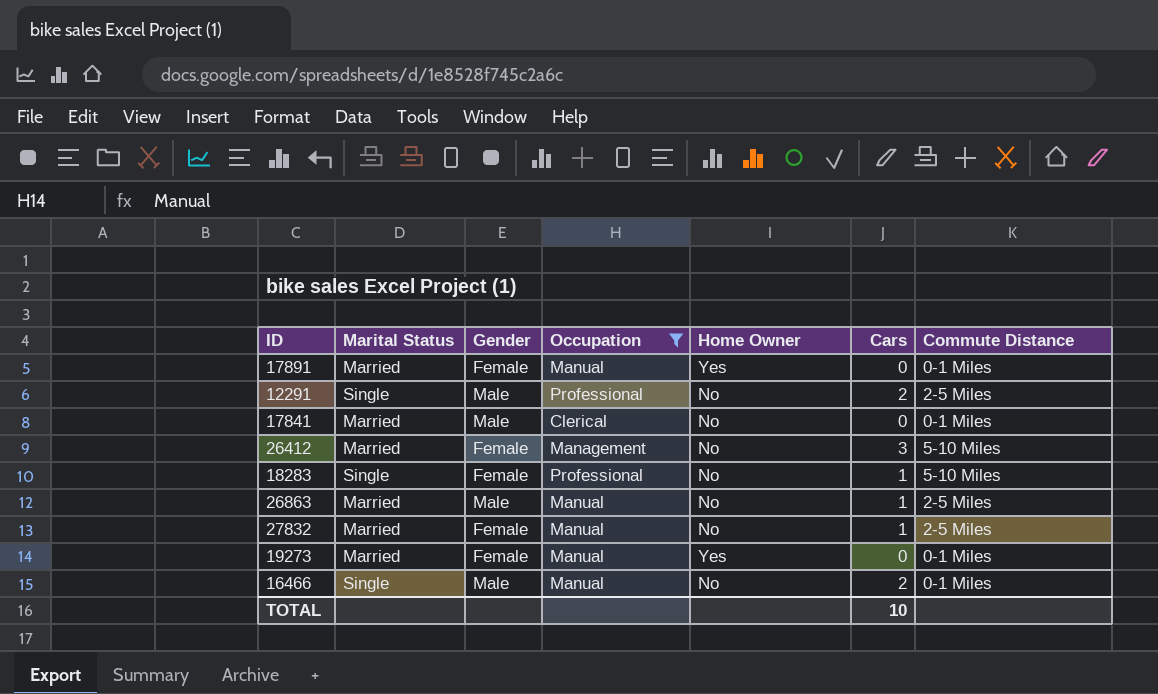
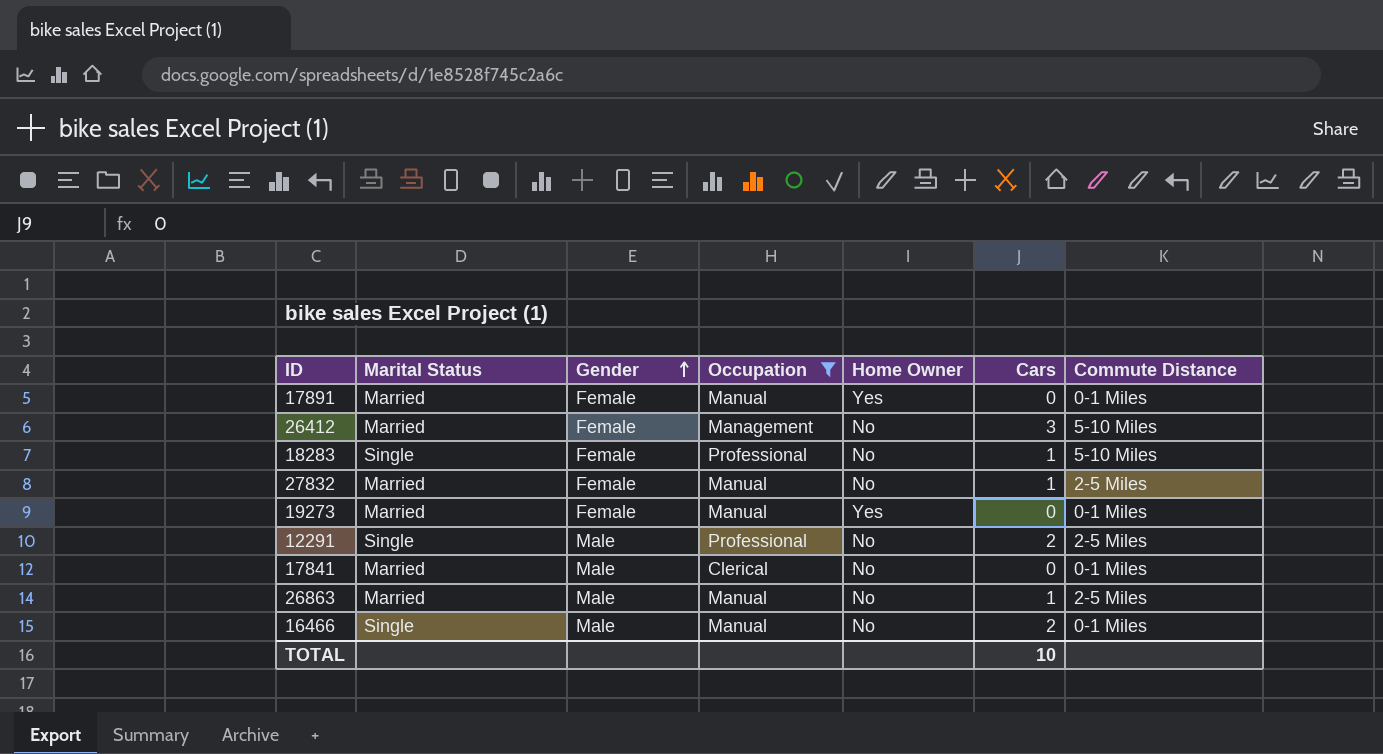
row order: none -> Gender ascending

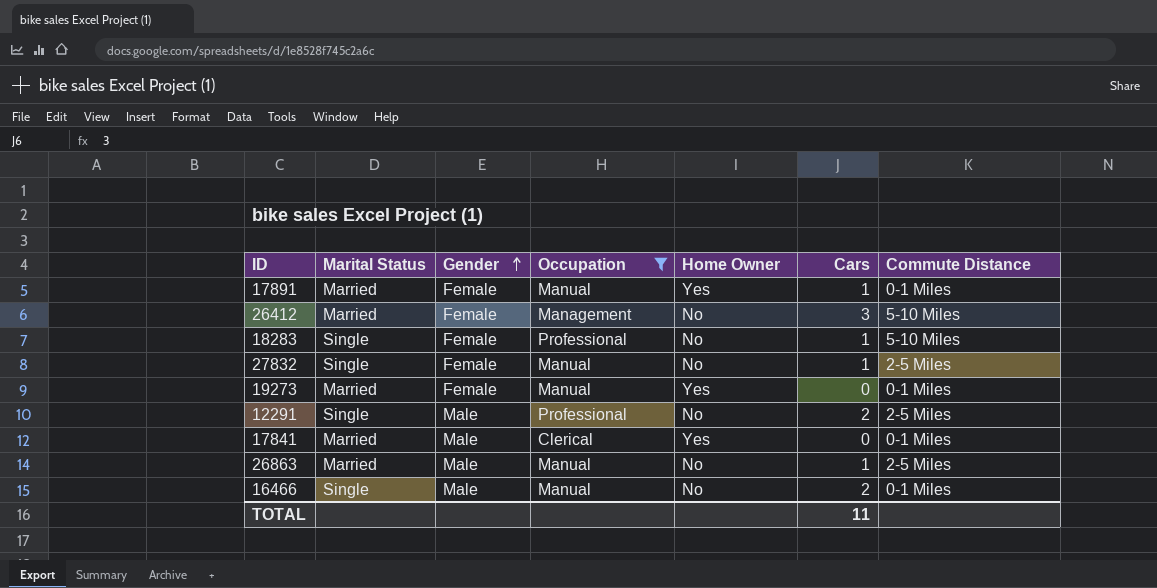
17891 | Cars: 0 -> 1
27832 | Marital Status: Married -> Single
17841 | Home Owner: No -> Yes
TOTAL | Cars: 10 -> 11

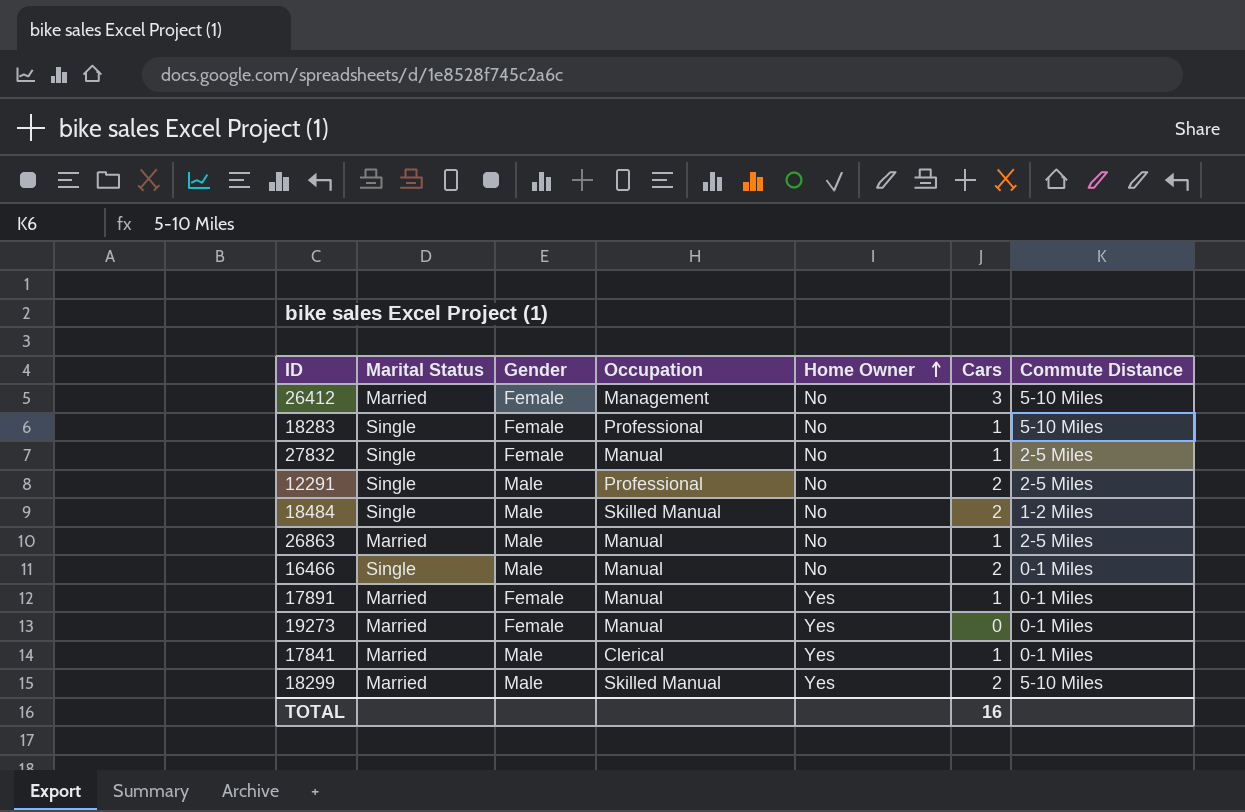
filter: Occupation != Skilled Manual -> none
row order: Gender ascending -> Home Owner ascending
17841 | Cars: 0 -> 1
TOTAL | Cars: 11 -> 16

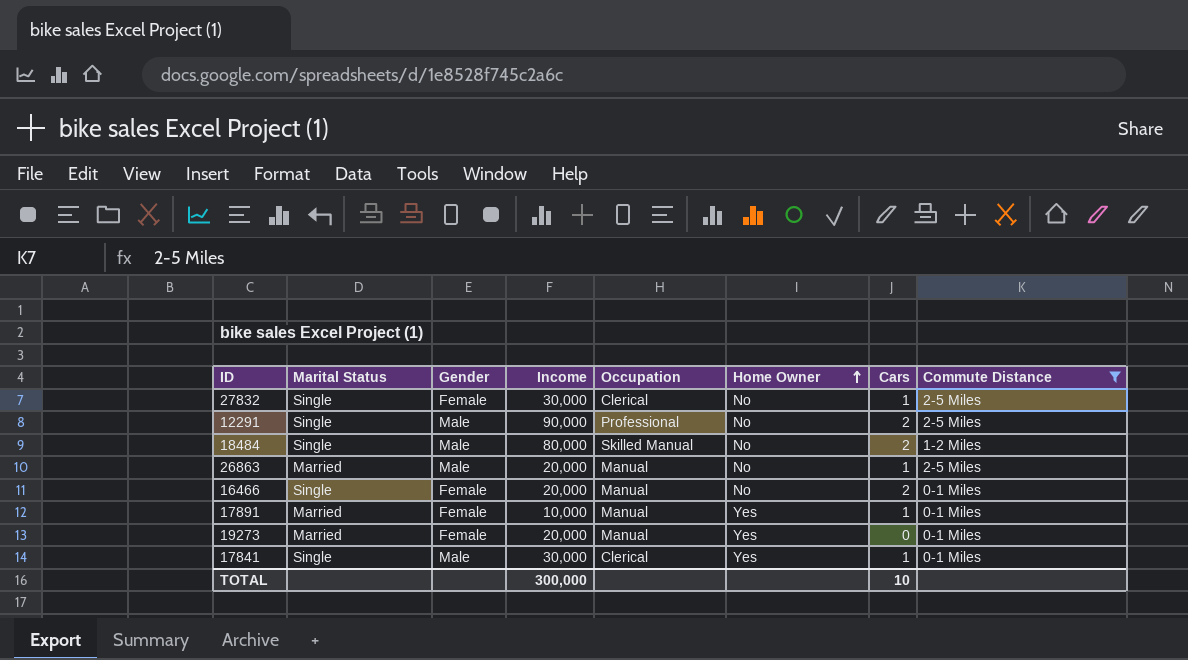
filter: none -> Commute Distance != 5-10 Miles
column Income | position: none -> 4
27832 | Occupation: Manual -> Clerical
16466 | Gender: Male -> Female
17841 | Marital Status: Married -> Single
TOTAL | Cars: 16 -> 10

